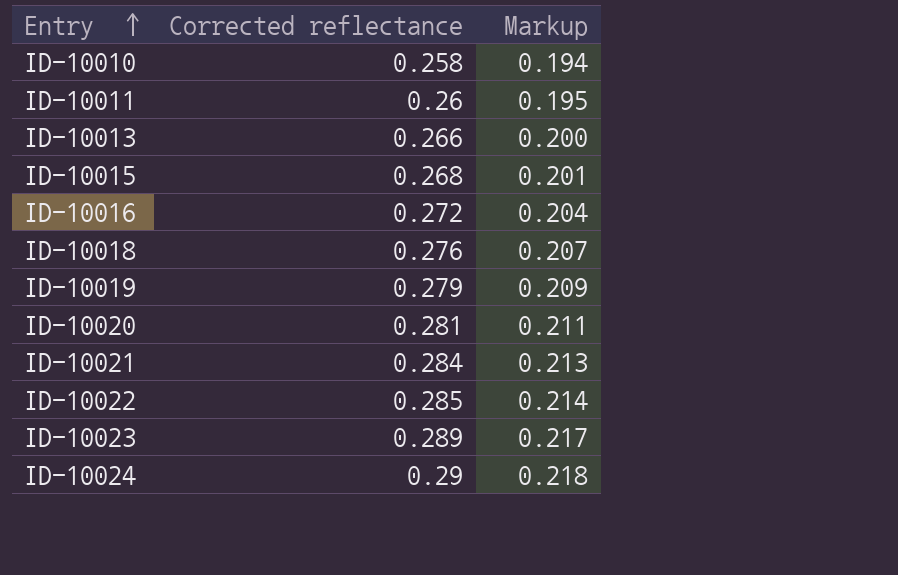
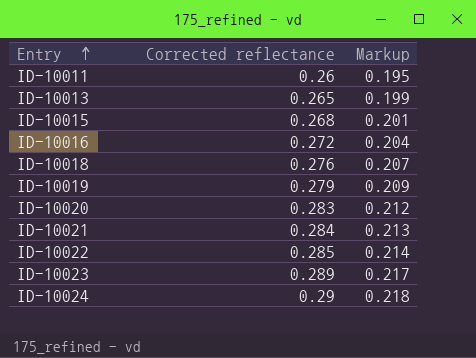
row ID-10010: 0.258 | 0.194 -> none
ID-10013 | Corrected reflectance: 0.266 -> 0.265
ID-10013 | Markup: 0.200 -> 0.199
ID-10020 | Corrected reflectance: 0.281 -> 0.283
ID-10020 | Markup: 0.211 -> 0.212

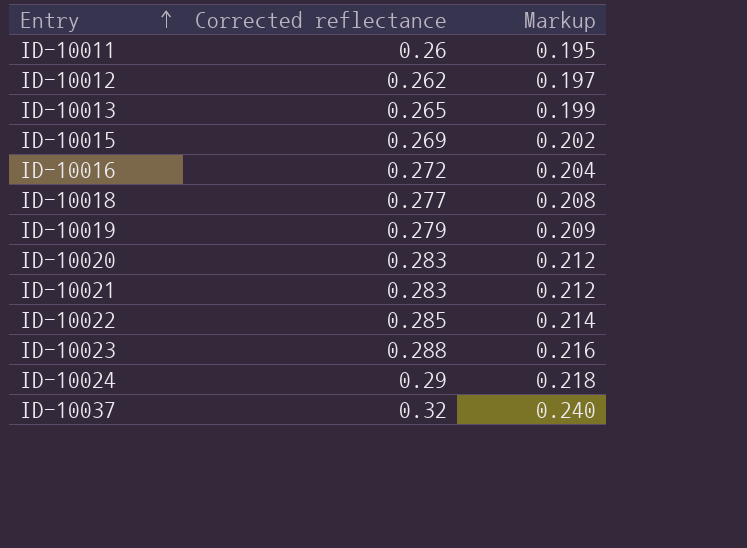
row ID-10012: none -> 0.262 | 0.197
ID-10015 | Corrected reflectance: 0.268 -> 0.269
ID-10015 | Markup: 0.201 -> 0.202
ID-10018 | Corrected reflectance: 0.276 -> 0.277
ID-10018 | Markup: 0.207 -> 0.208
ID-10021 | Corrected reflectance: 0.284 -> 0.283
ID-10021 | Markup: 0.213 -> 0.212
ID-10023 | Corrected reflectance: 0.289 -> 0.288
ID-10023 | Markup: 0.217 -> 0.216
row ID-10037: none -> 0.32 | 0.240

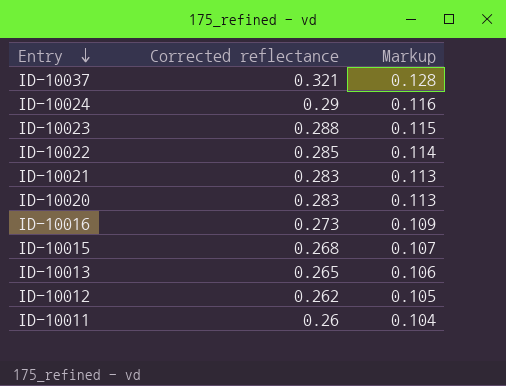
row order: Entry ascending -> Entry descending
column Markup | formula: [Corrected reflectance] * 0.75 -> [Corrected reflectance] * 0.4
row ID-10018: 0.277 | 0.208 -> none
row ID-10019: 0.279 | 0.209 -> none
ID-10037 | Corrected reflectance: 0.32 -> 0.321
ID-10016 | Corrected reflectance: 0.272 -> 0.273
ID-10015 | Corrected reflectance: 0.269 -> 0.268

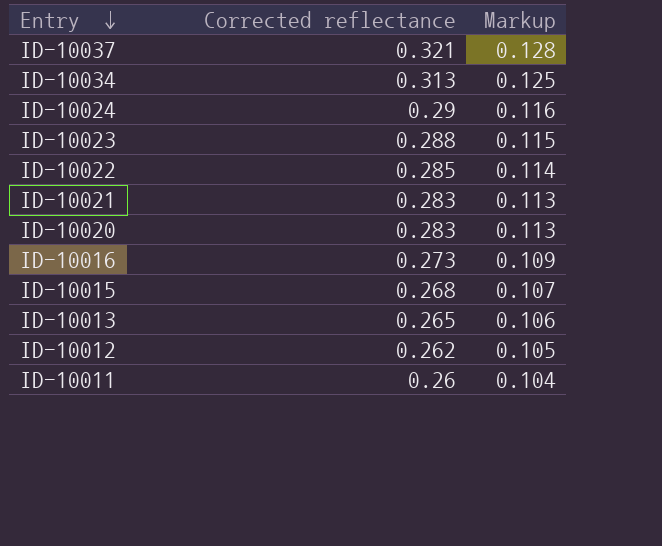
row ID-10034: none -> 0.313 | 0.125

